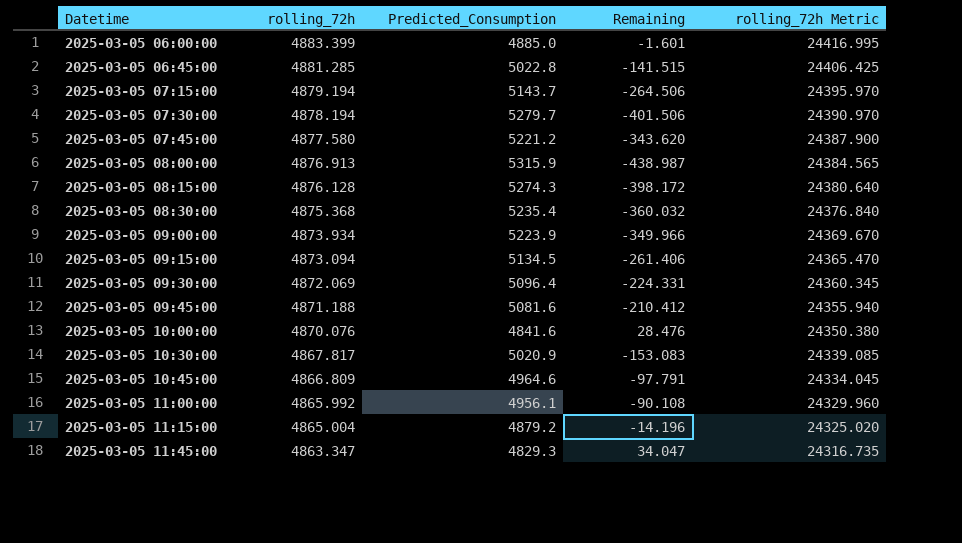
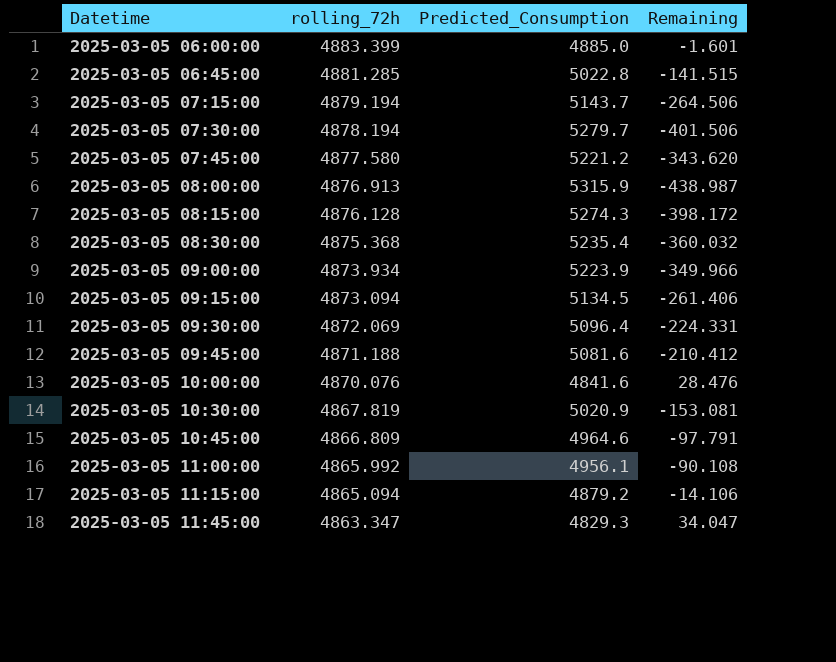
column rolling_72h Metric | formula: [rolling_72h] * 5 -> none
2025-03-05 10:30:00 | rolling_72h: 4867.817 -> 4867.819
2025-03-05 10:30:00 | Remaining: -153.083 -> -153.081
2025-03-05 11:15:00 | rolling_72h: 4865.004 -> 4865.094
2025-03-05 11:15:00 | Remaining: -14.196 -> -14.106

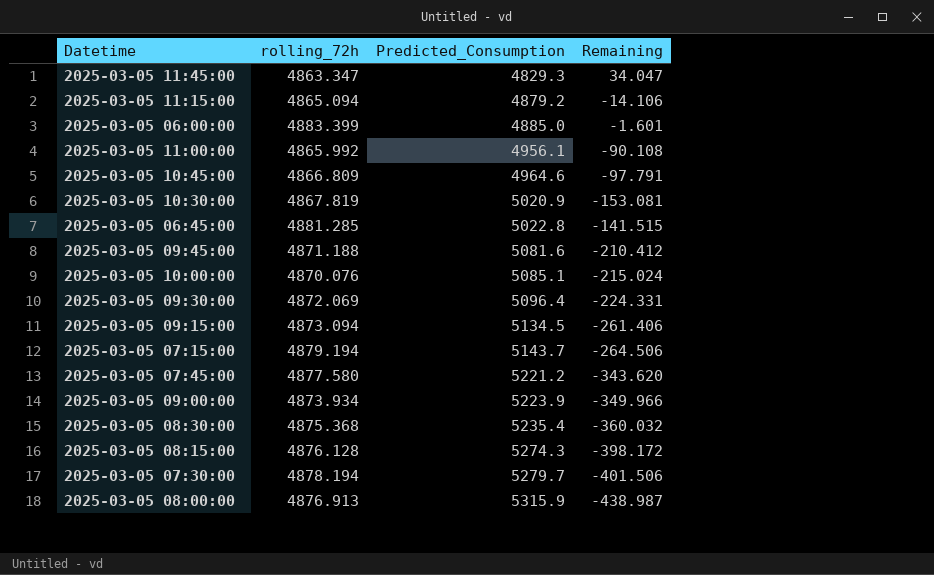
row order: Datetime ascending -> Predicted_Consumption ascending
2025-03-05 10:00:00 | Predicted_Consumption: 4841.6 -> 5085.1
2025-03-05 10:00:00 | Remaining: 28.476 -> -215.024

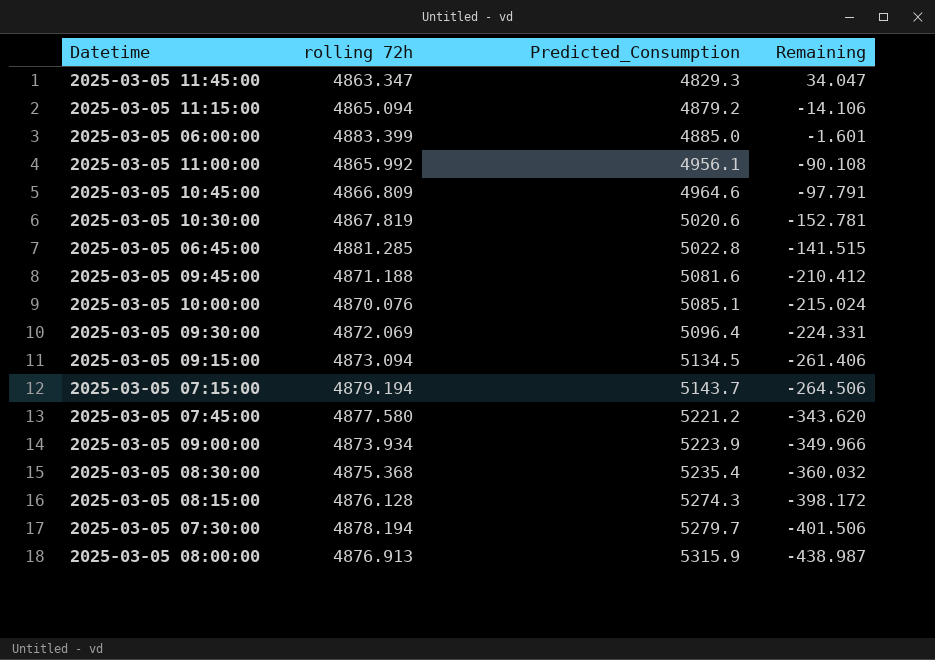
column name: rolling_72h -> rolling 72h
2025-03-05 10:30:00 | Predicted_Consumption: 5020.9 -> 5020.6
2025-03-05 10:30:00 | Remaining: -153.081 -> -152.781

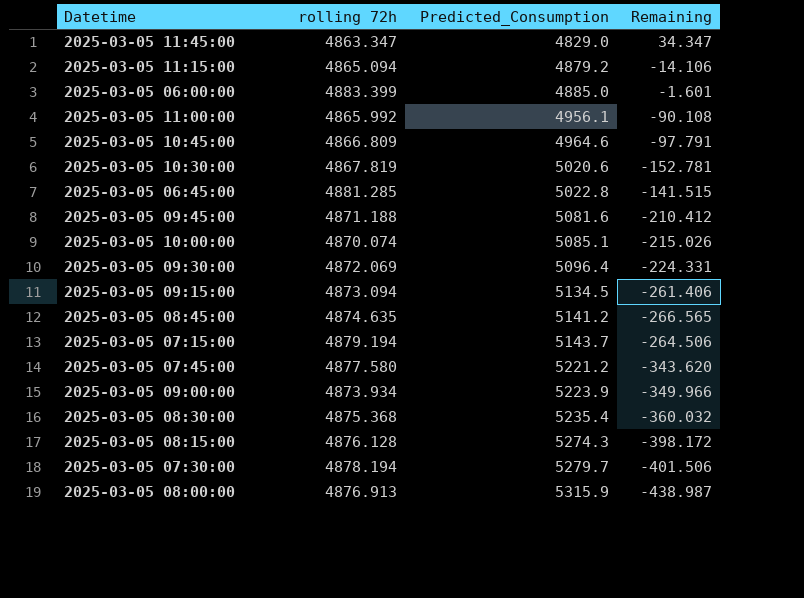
2025-03-05 11:45:00 | Predicted_Consumption: 4829.3 -> 4829.0
2025-03-05 11:45:00 | Remaining: 34.047 -> 34.347
2025-03-05 10:00:00 | rolling 72h: 4870.076 -> 4870.074
2025-03-05 10:00:00 | Remaining: -215.024 -> -215.026
row 2025-03-05 08:45:00: none -> 4874.635 | 5141.2 | -266.565

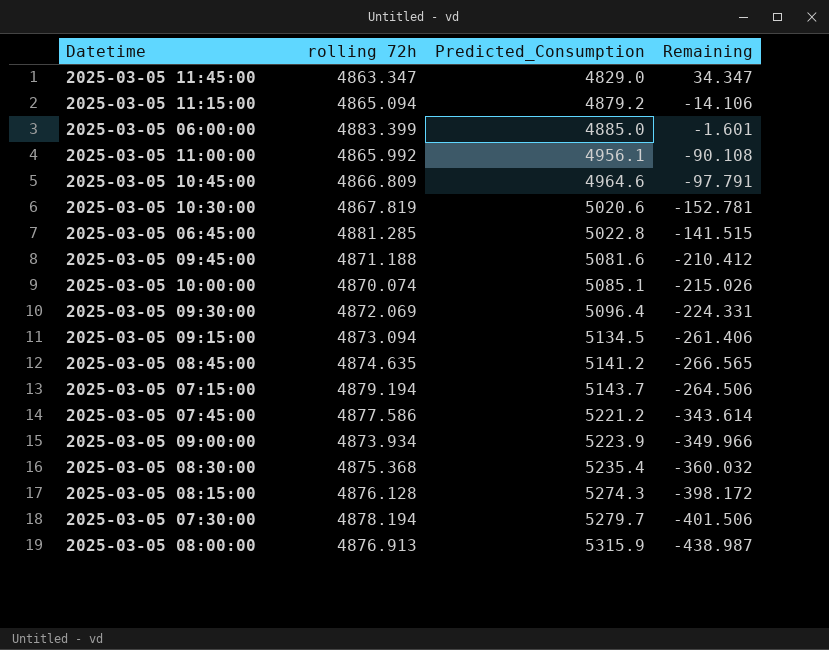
2025-03-05 07:45:00 | rolling 72h: 4877.580 -> 4877.586
2025-03-05 07:45:00 | Remaining: -343.620 -> -343.614

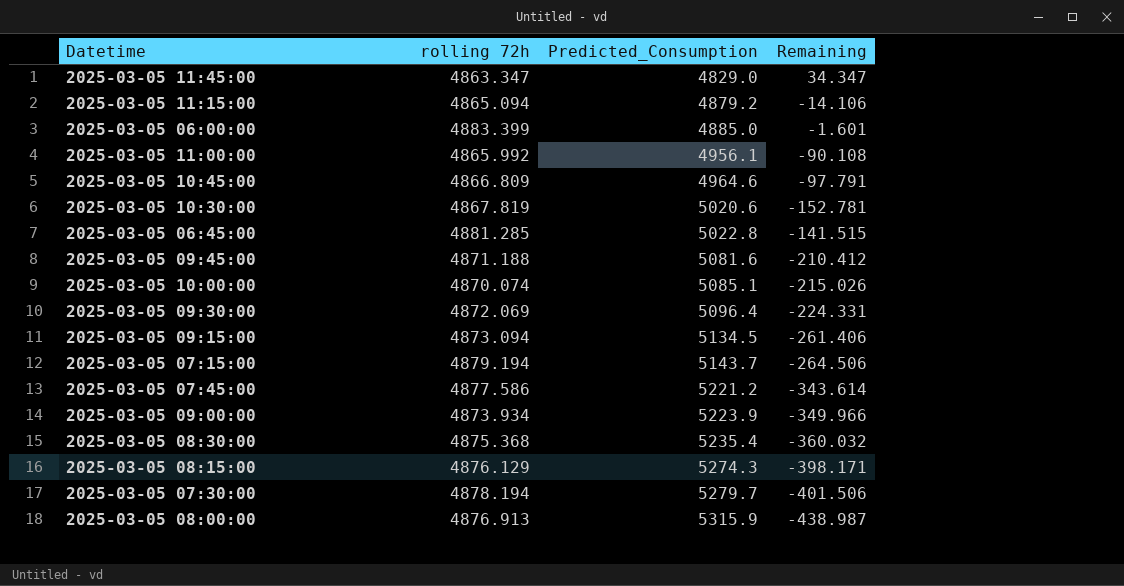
row 2025-03-05 08:45:00: 4874.635 | 5141.2 | -266.565 -> none
2025-03-05 08:15:00 | rolling 72h: 4876.128 -> 4876.129
2025-03-05 08:15:00 | Remaining: -398.172 -> -398.171

